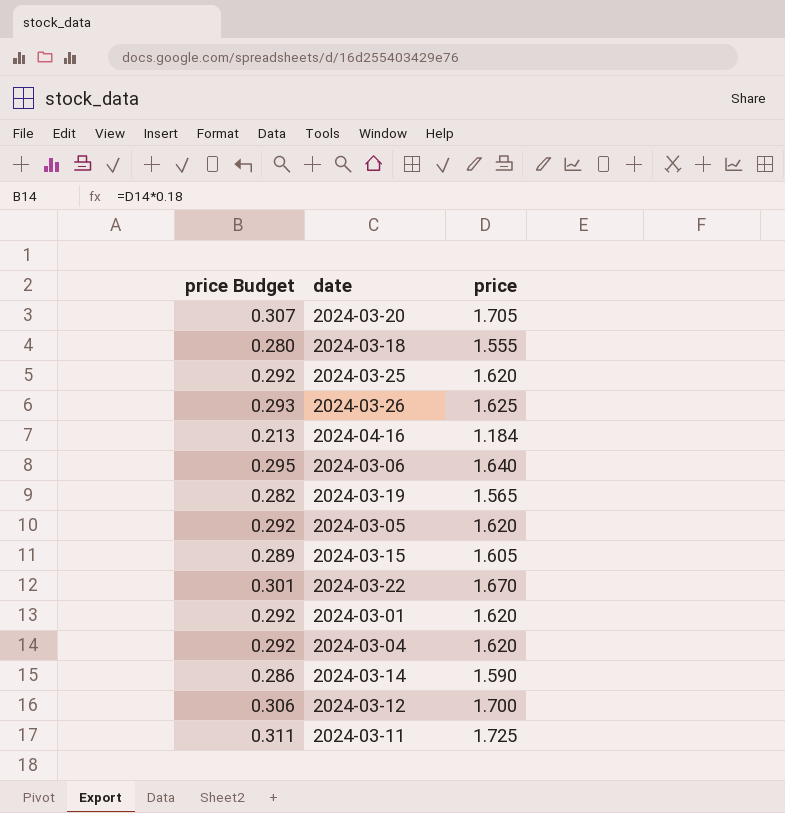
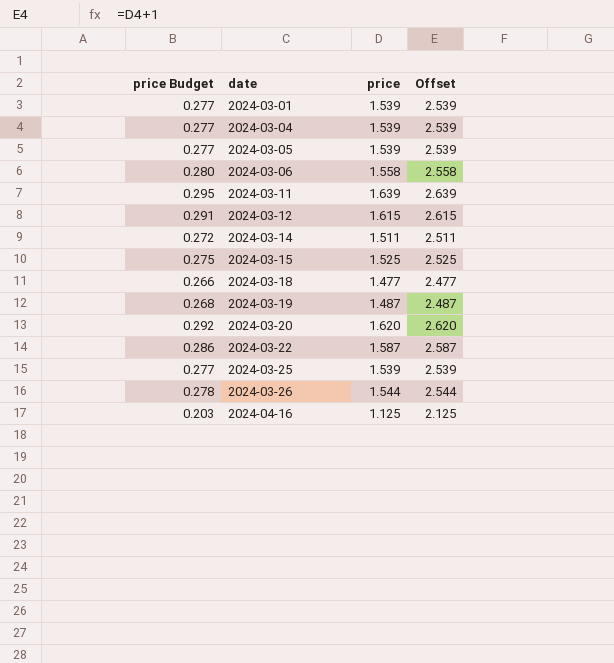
row order: none -> date ascending
column Offset | formula: none -> [price] + 1
2024-03-01 | price Budget: 0.292 -> 0.277
2024-03-01 | price: 1.620 -> 1.539
2024-03-04 | price Budget: 0.292 -> 0.277
2024-03-04 | price: 1.620 -> 1.539
2024-03-05 | price Budget: 0.292 -> 0.277
2024-03-05 | price: 1.620 -> 1.539
2024-03-06 | price Budget: 0.295 -> 0.280
2024-03-06 | price: 1.640 -> 1.558
2024-03-11 | price Budget: 0.311 -> 0.295
2024-03-11 | price: 1.725 -> 1.639
2024-03-12 | price Budget: 0.306 -> 0.291
2024-03-12 | price: 1.700 -> 1.615
2024-03-14 | price Budget: 0.286 -> 0.272
2024-03-14 | price: 1.590 -> 1.511
2024-03-15 | price Budget: 0.289 -> 0.275
2024-03-15 | price: 1.605 -> 1.525
2024-03-18 | price Budget: 0.280 -> 0.266
2024-03-18 | price: 1.555 -> 1.477
2024-03-19 | price Budget: 0.282 -> 0.268
2024-03-19 | price: 1.565 -> 1.487
2024-03-20 | price Budget: 0.307 -> 0.292
2024-03-20 | price: 1.705 -> 1.620
2024-03-22 | price Budget: 0.301 -> 0.286
2024-03-22 | price: 1.670 -> 1.587
2024-03-25 | price Budget: 0.292 -> 0.277
2024-03-25 | price: 1.620 -> 1.539
2024-03-26 | price Budget: 0.293 -> 0.278
2024-03-26 | price: 1.625 -> 1.544
2024-04-16 | price Budget: 0.213 -> 0.203
2024-04-16 | price: 1.184 -> 1.125

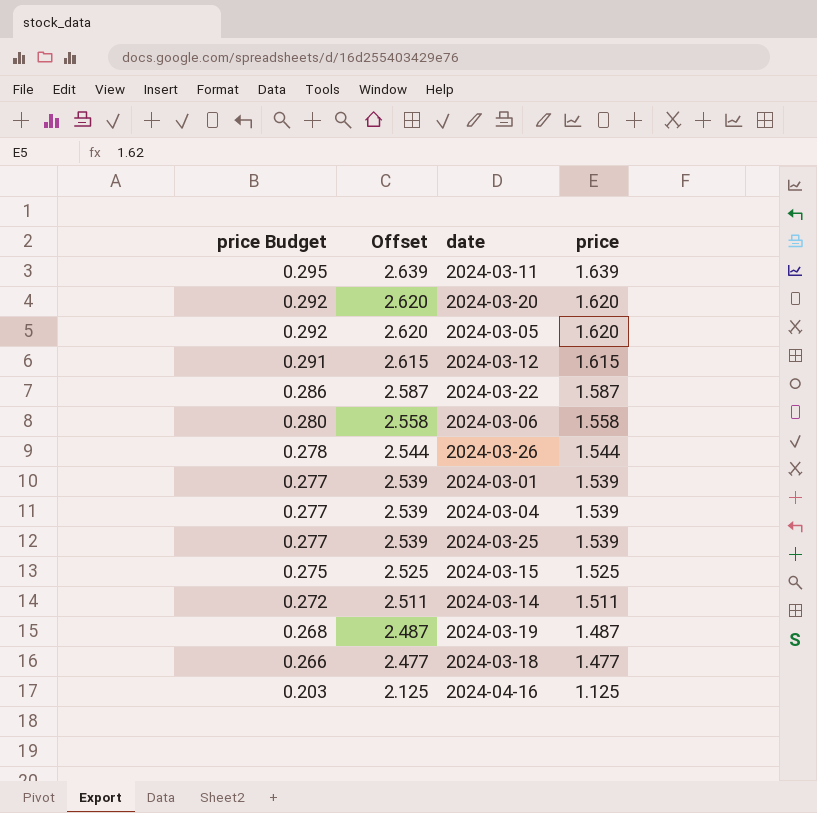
row order: date ascending -> price Budget descending
column Offset | position: 4 -> 2
2024-03-05 | price Budget: 0.277 -> 0.292
2024-03-05 | Offset: 2.539 -> 2.620
2024-03-05 | price: 1.539 -> 1.620

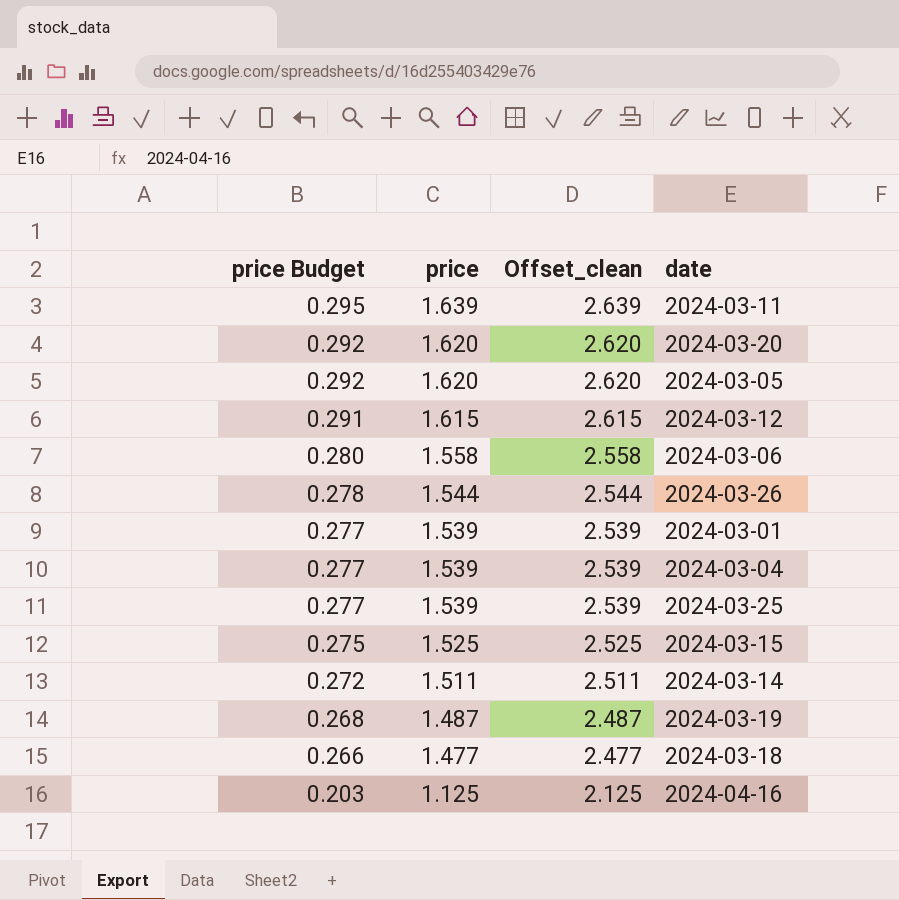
column price | position: 4 -> 2
column name: Offset -> Offset_clean
row 2024-03-22: 0.286 | 2.587 | 1.587 -> none

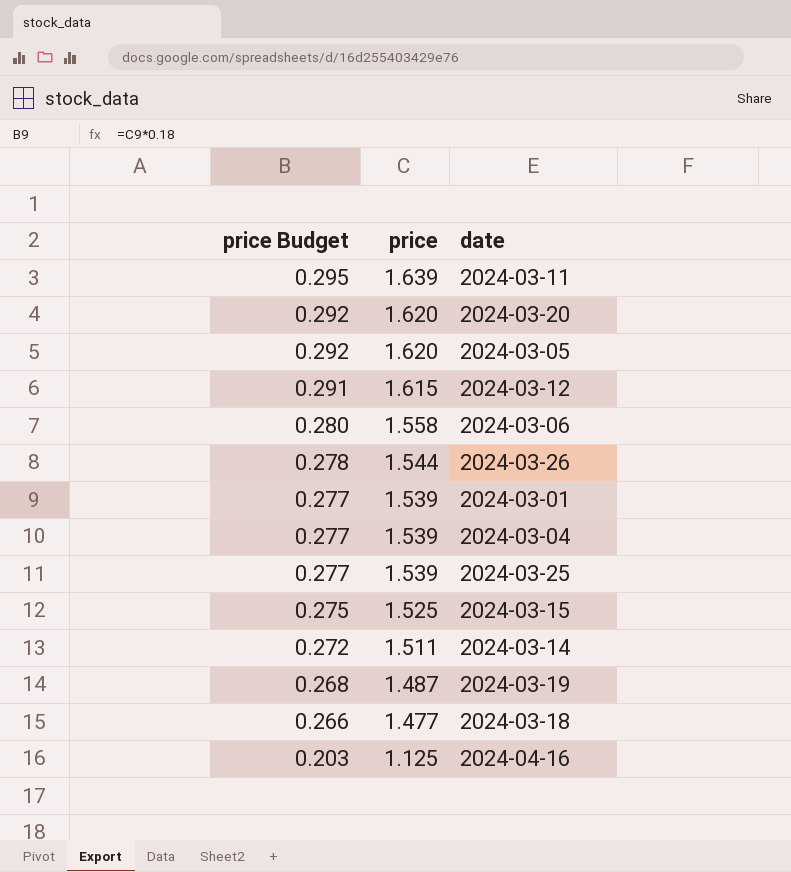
column Offset_clean | formula: [price] + 1 -> none

